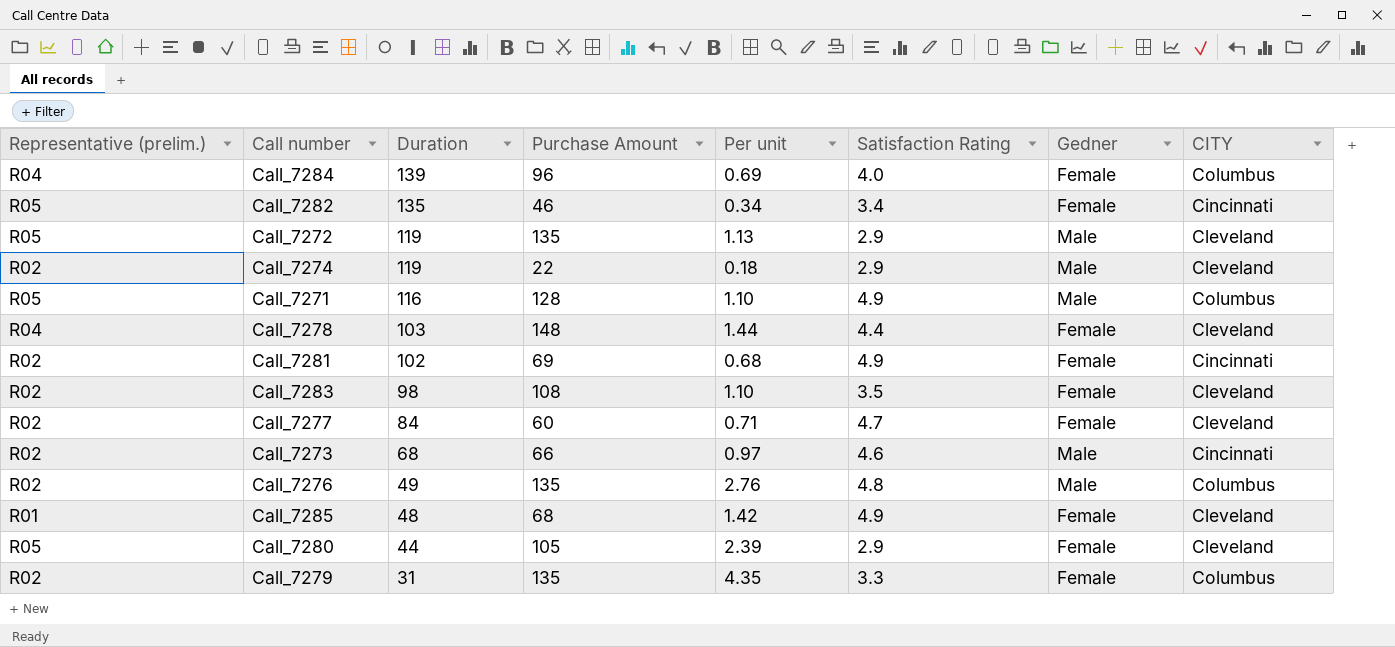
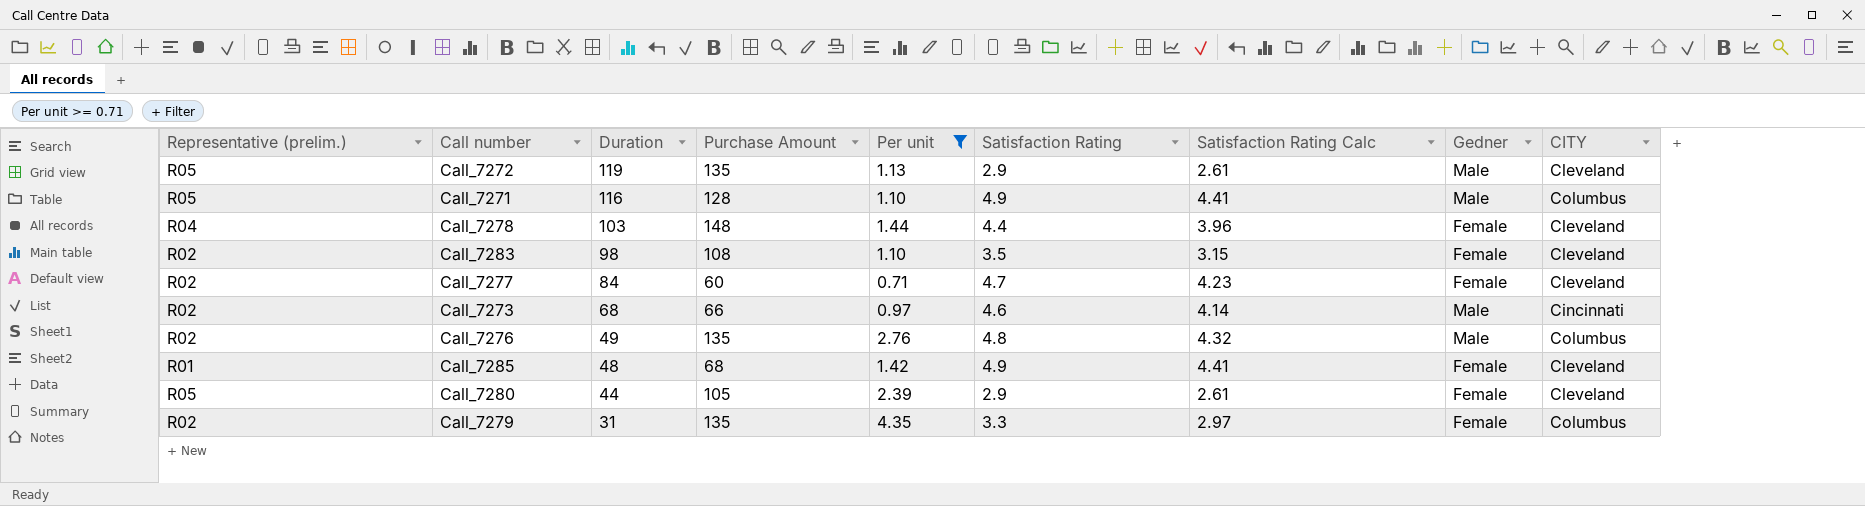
filter: none -> Per unit >= 0.71
column Satisfaction Rating Calc | formula: none -> [Satisfaction Rating] * 0.9

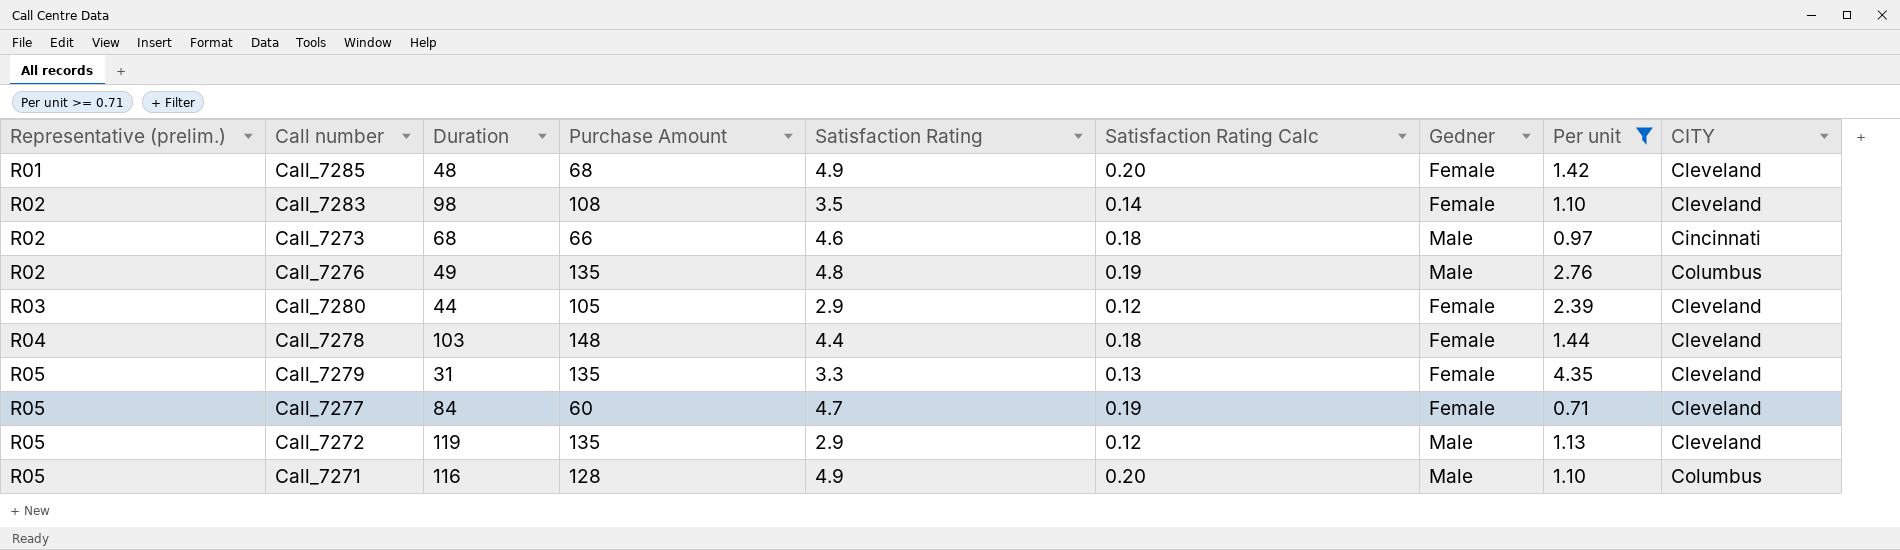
row order: Duration descending -> Representative (prelim.) ascending
column Satisfaction Rating Calc | formula: [Satisfaction Rating] * 0.9 -> [Satisfaction Rating] * 0.04
column Per unit | position: 5 -> 8
Call_7280 | Representative (prelim.): R05 -> R03
Call_7279 | Representative (prelim.): R02 -> R05
Call_7279 | CITY: Columbus -> Cleveland
Call_7277 | Representative (prelim.): R02 -> R05

